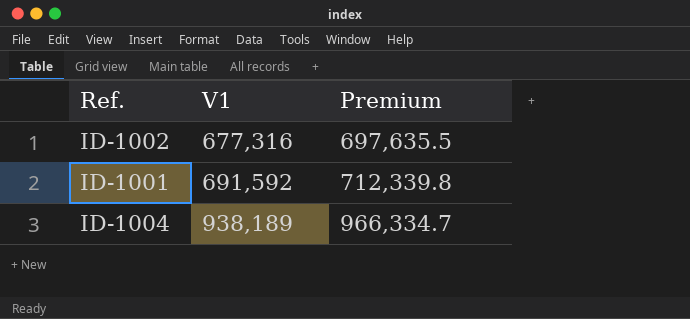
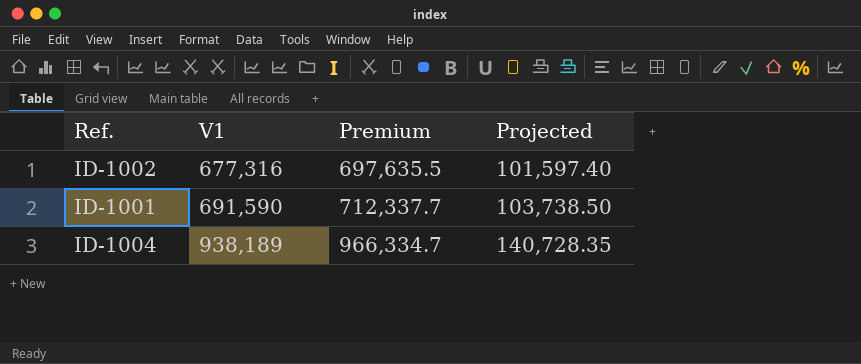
column Projected | formula: none -> [V1] * 0.15
ID-1001 | V1: 691,592 -> 691,590
ID-1001 | Premium: 712,339.8 -> 712,337.7

